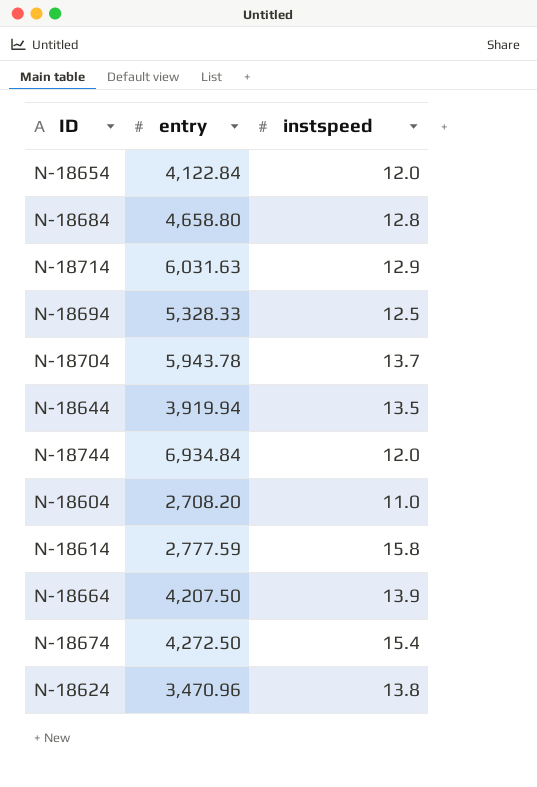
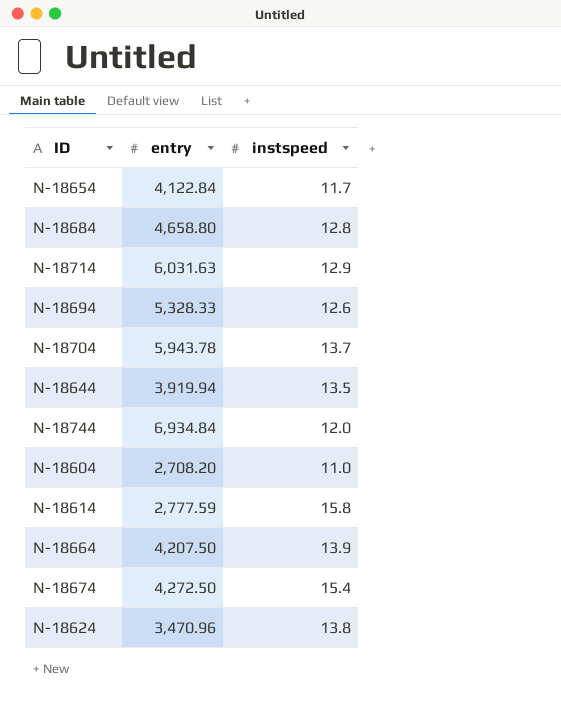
N-18654 | instspeed: 12.0 -> 11.7
N-18694 | instspeed: 12.5 -> 12.6

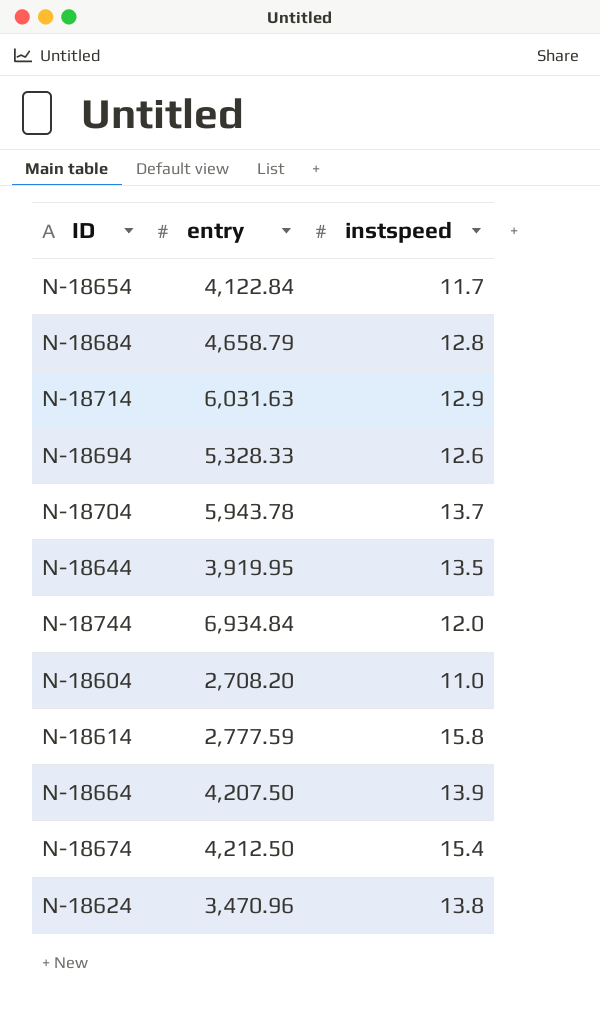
N-18684 | entry: 4,658.80 -> 4,658.79
N-18644 | entry: 3,919.94 -> 3,919.95
N-18674 | entry: 4,272.50 -> 4,212.50

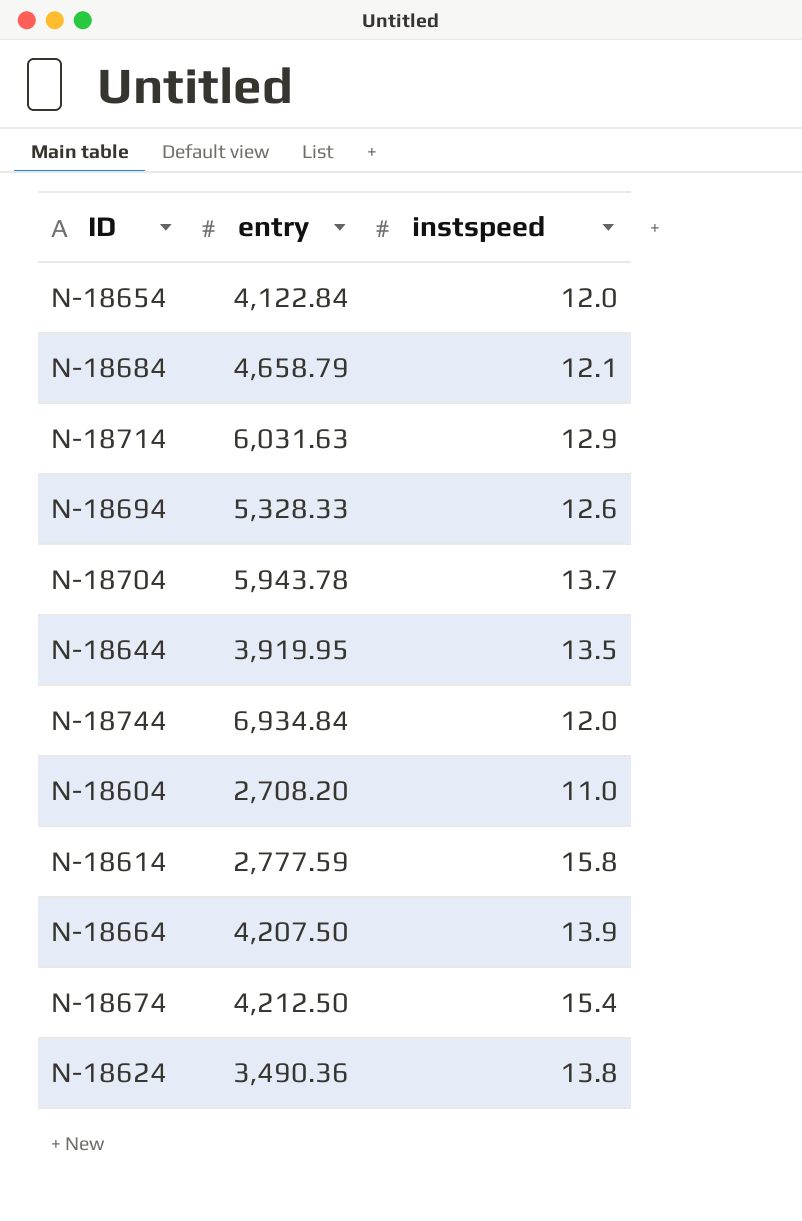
N-18654 | instspeed: 11.7 -> 12.0
N-18684 | instspeed: 12.8 -> 12.1
N-18624 | entry: 3,470.96 -> 3,490.36

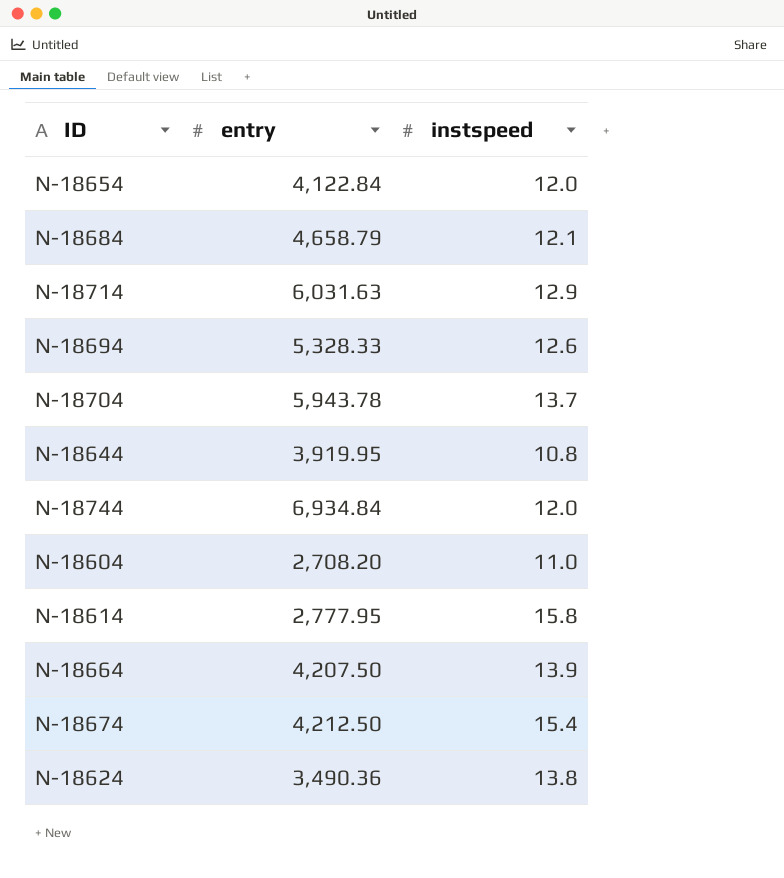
N-18644 | instspeed: 13.5 -> 10.8
N-18614 | entry: 2,777.59 -> 2,777.95

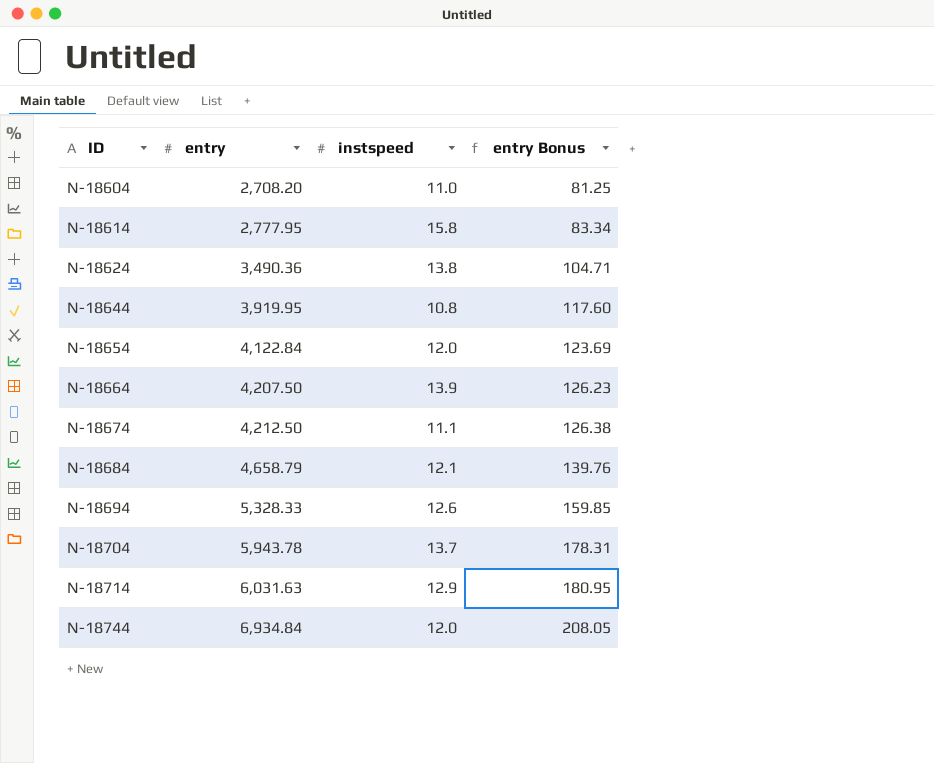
row order: none -> ID ascending
column entry Bonus | formula: none -> [entry] * 0.03
N-18674 | instspeed: 15.4 -> 11.1

